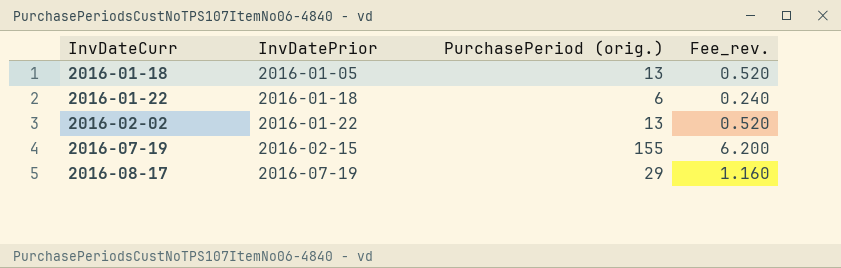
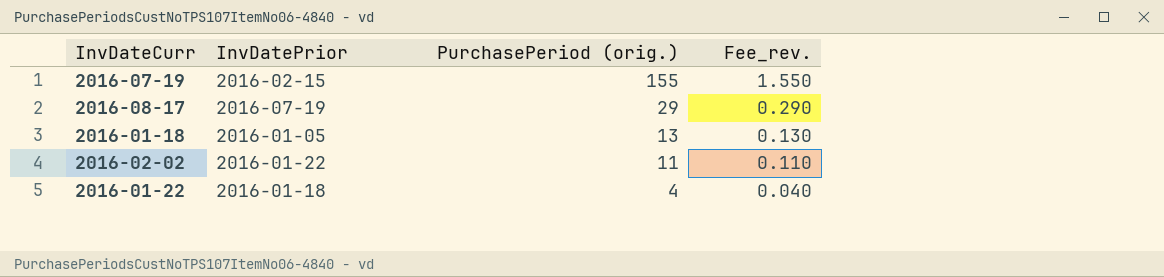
row order: InvDateCurr ascending -> PurchasePeriod (orig.) descending
column Fee_rev. | formula: [PurchasePeriod (orig.)] * 0.04 -> [PurchasePeriod (orig.)] * 0.01
2016-02-02 | PurchasePeriod (orig.): 13 -> 11
2016-01-22 | PurchasePeriod (orig.): 6 -> 4

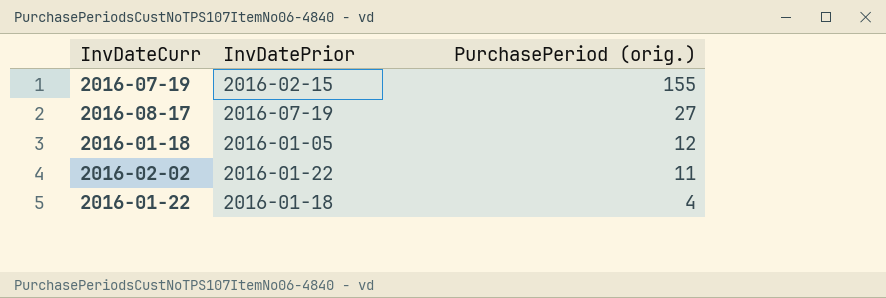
column Fee_rev. | formula: [PurchasePeriod (orig.)] * 0.01 -> none
2016-08-17 | PurchasePeriod (orig.): 29 -> 27
2016-01-18 | PurchasePeriod (orig.): 13 -> 12

